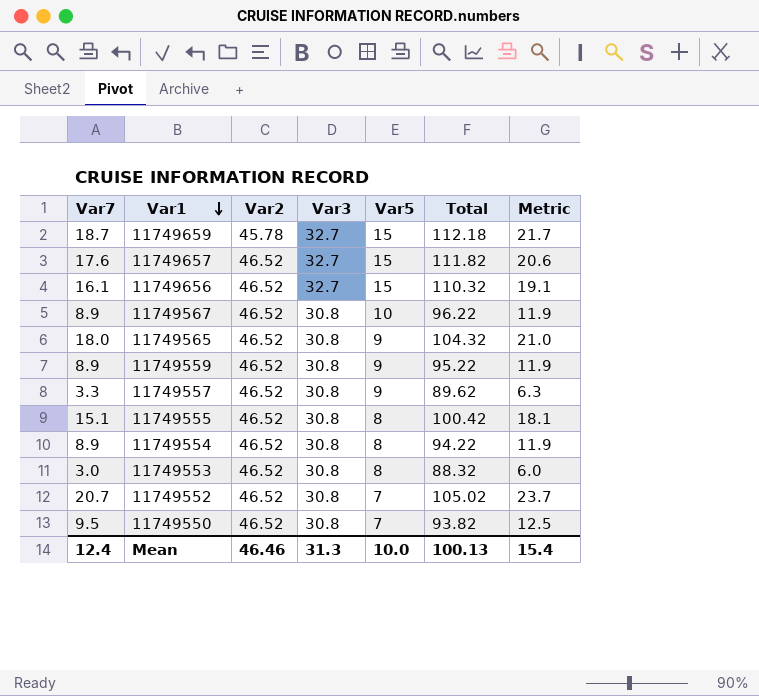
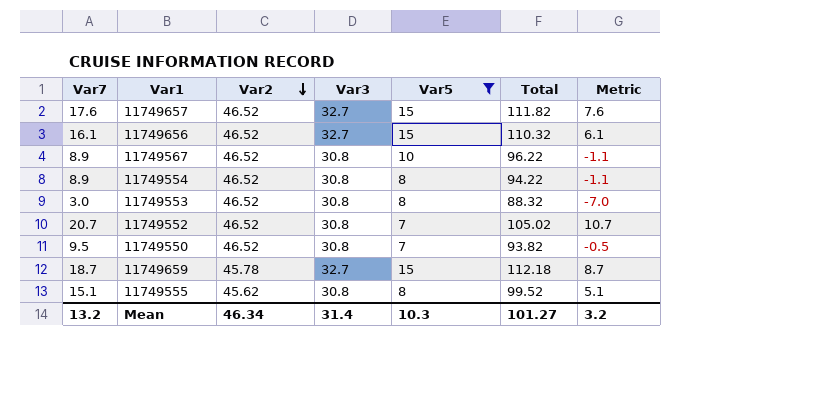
filter: none -> Var5 != 9
row order: Var1 descending -> Var2 descending
column Metric | formula: [Var7] + 3 -> [Var7] - 10
11749555 | Var2: 46.52 -> 45.62
11749555 | Total: 100.42 -> 99.52
Mean | Var7: 12.4 -> 13.2
Mean | Var2: 46.46 -> 46.34
Mean | Var3: 31.3 -> 31.4
Mean | Var5: 10.0 -> 10.3
Mean | Total: 100.13 -> 101.27
Mean | Metric: 15.4 -> 3.2

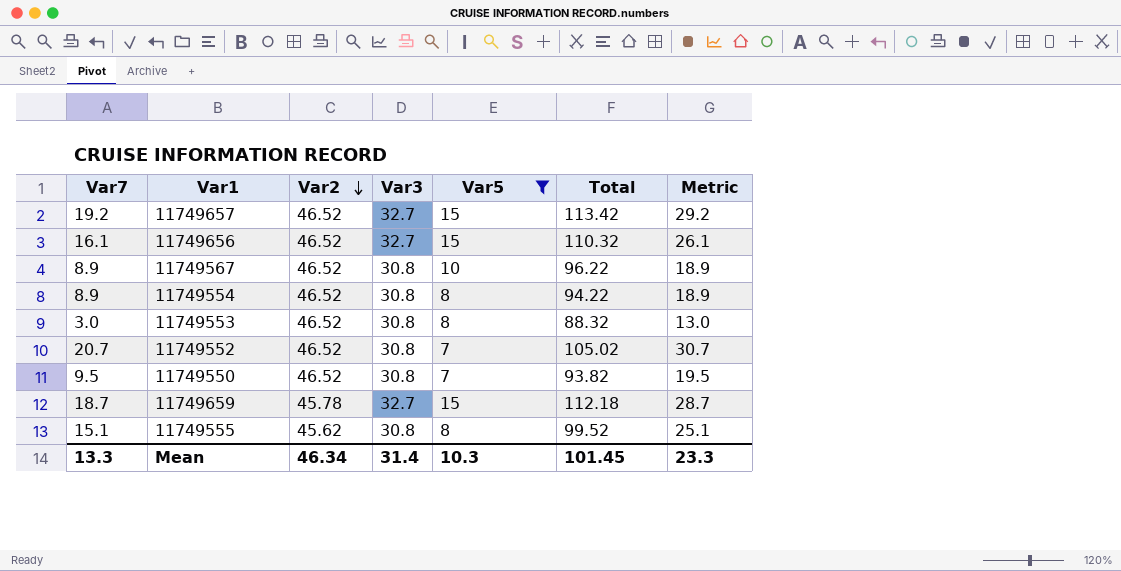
column Metric | formula: [Var7] - 10 -> [Var7] + 10
11749657 | Var7: 17.6 -> 19.2
11749657 | Total: 111.82 -> 113.42
Mean | Var7: 13.2 -> 13.3
Mean | Total: 101.27 -> 101.45
Mean | Metric: 3.2 -> 23.3

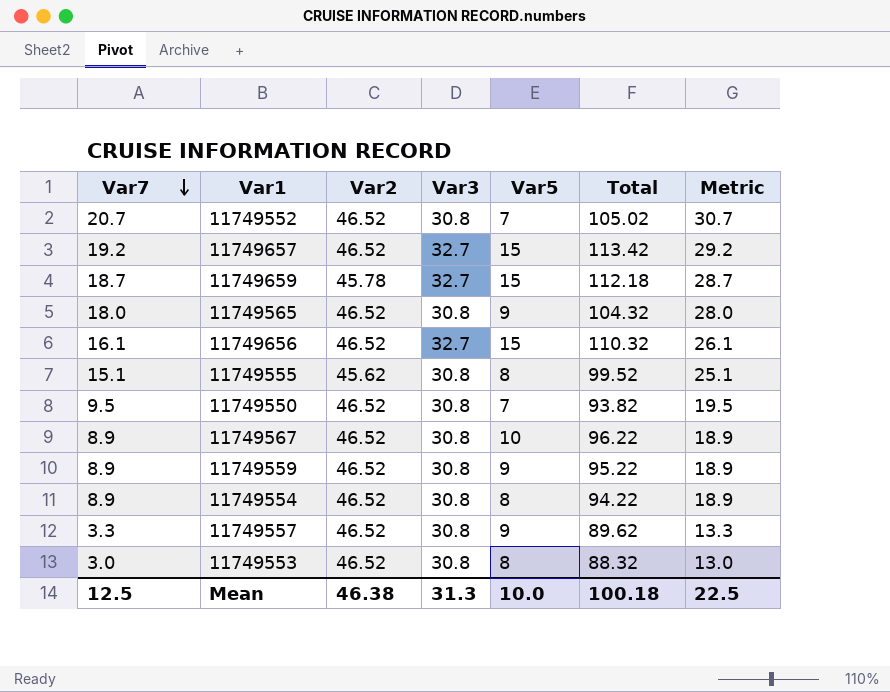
filter: Var5 != 9 -> none
row order: Var2 descending -> Var7 descending
Mean | Var7: 13.3 -> 12.5
Mean | Var2: 46.34 -> 46.38
Mean | Var3: 31.4 -> 31.3
Mean | Var5: 10.3 -> 10.0
Mean | Total: 101.45 -> 100.18
Mean | Metric: 23.3 -> 22.5

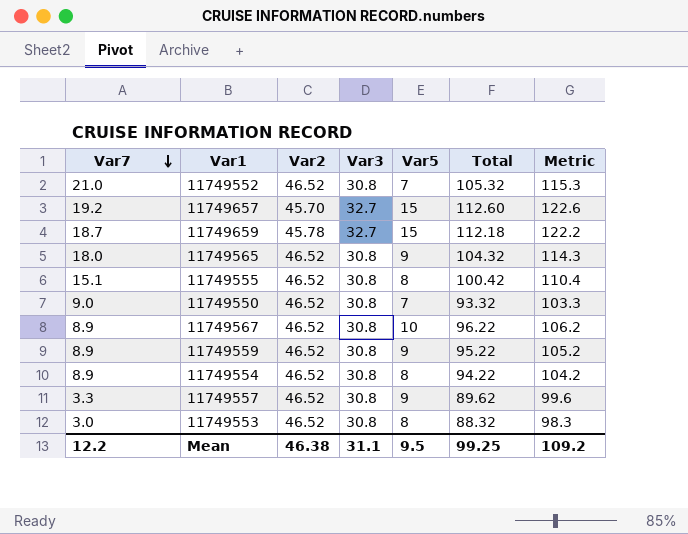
column Metric | formula: [Var7] + 10 -> [Total] + 10
row 11749656: 16.1 | 46.52 | 32.7 | 15 | 110.32 | 26.1 -> none
11749552 | Var7: 20.7 -> 21.0
11749552 | Total: 105.02 -> 105.32
11749657 | Var2: 46.52 -> 45.70
11749657 | Total: 113.42 -> 112.60
11749555 | Var2: 45.62 -> 46.52
11749555 | Total: 99.52 -> 100.42
11749550 | Var7: 9.5 -> 9.0
11749550 | Total: 93.82 -> 93.32
Mean | Var7: 12.5 -> 12.2
Mean | Var3: 31.3 -> 31.1
Mean | Var5: 10.0 -> 9.5
Mean | Total: 100.18 -> 99.25
Mean | Metric: 22.5 -> 109.2

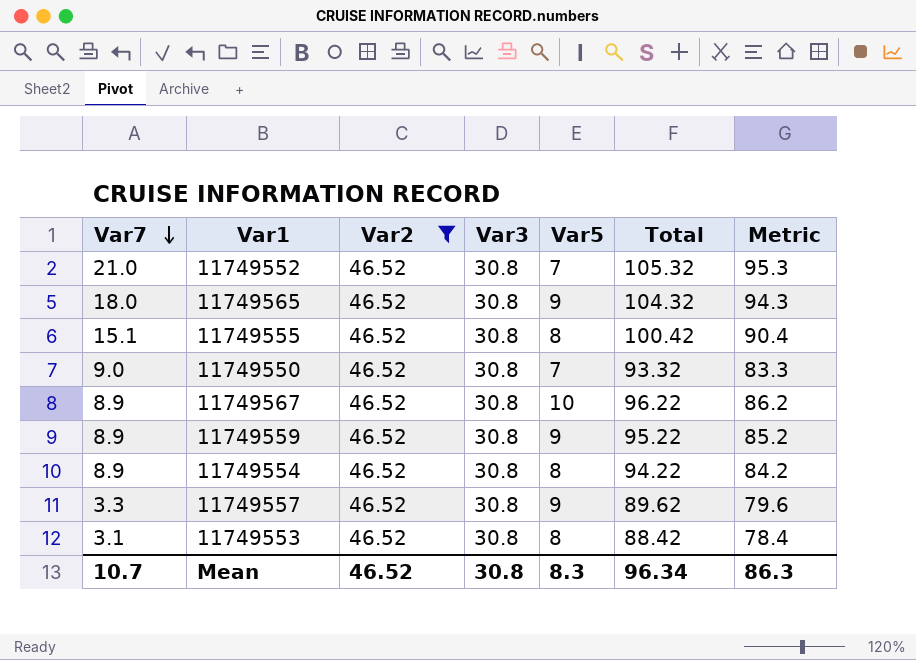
filter: none -> Var2 = 46.52
column Metric | formula: [Total] + 10 -> [Total] - 10
11749553 | Var7: 3.0 -> 3.1
11749553 | Total: 88.32 -> 88.42
Mean | Var7: 12.2 -> 10.7
Mean | Var2: 46.38 -> 46.52
Mean | Var3: 31.1 -> 30.8
Mean | Var5: 9.5 -> 8.3
Mean | Total: 99.25 -> 96.34
Mean | Metric: 109.2 -> 86.3

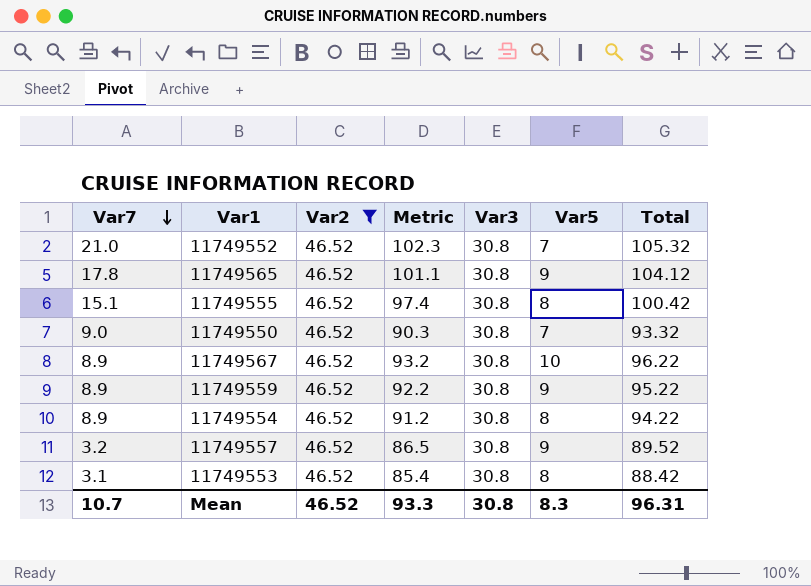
column Metric | formula: [Total] - 10 -> [Total] - 3
column Metric | position: 7 -> 4
11749565 | Var7: 18.0 -> 17.8
11749565 | Total: 104.32 -> 104.12
11749557 | Var7: 3.3 -> 3.2
11749557 | Total: 89.62 -> 89.52
Mean | Metric: 86.3 -> 93.3
Mean | Total: 96.34 -> 96.31

